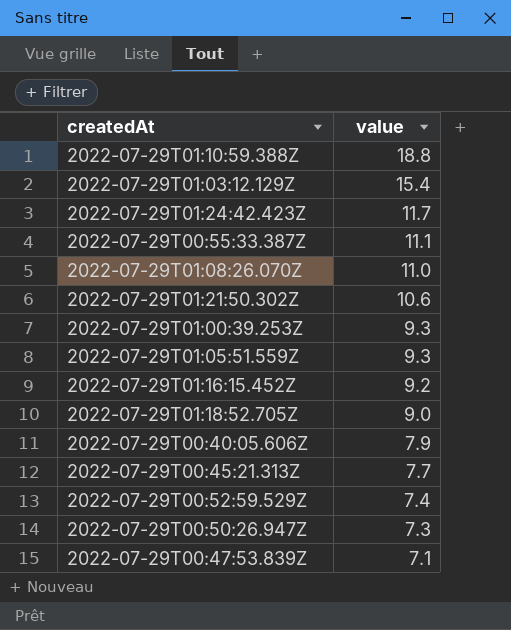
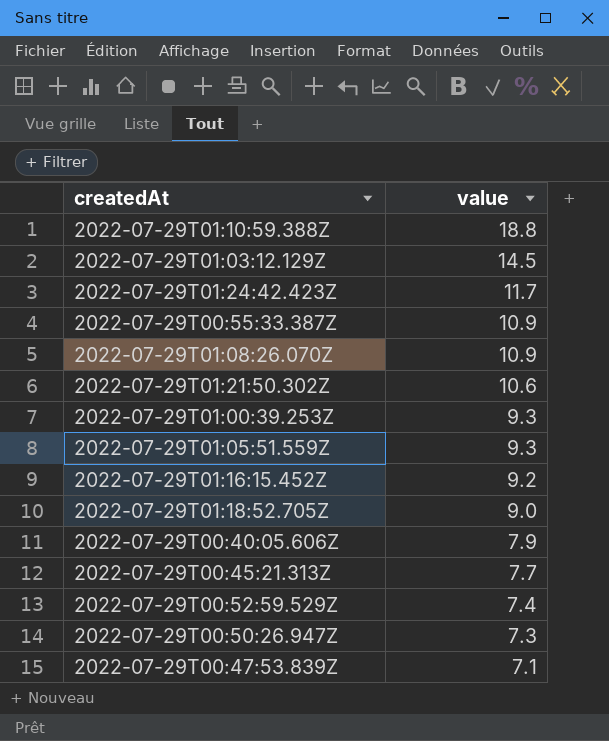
2022-07-29T01:03:12.129Z | value: 15.4 -> 14.5
2022-07-29T00:55:33.387Z | value: 11.1 -> 10.9
2022-07-29T01:08:26.070Z | value: 11.0 -> 10.9

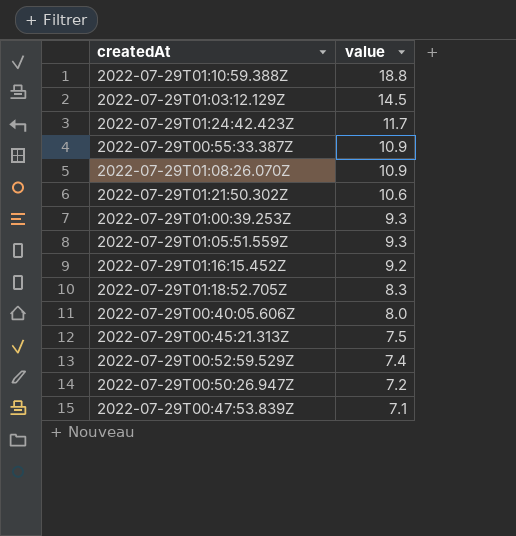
2022-07-29T01:18:52.705Z | value: 9.0 -> 8.3
2022-07-29T00:40:05.606Z | value: 7.9 -> 8.0
2022-07-29T00:45:21.313Z | value: 7.7 -> 7.5
2022-07-29T00:50:26.947Z | value: 7.3 -> 7.2

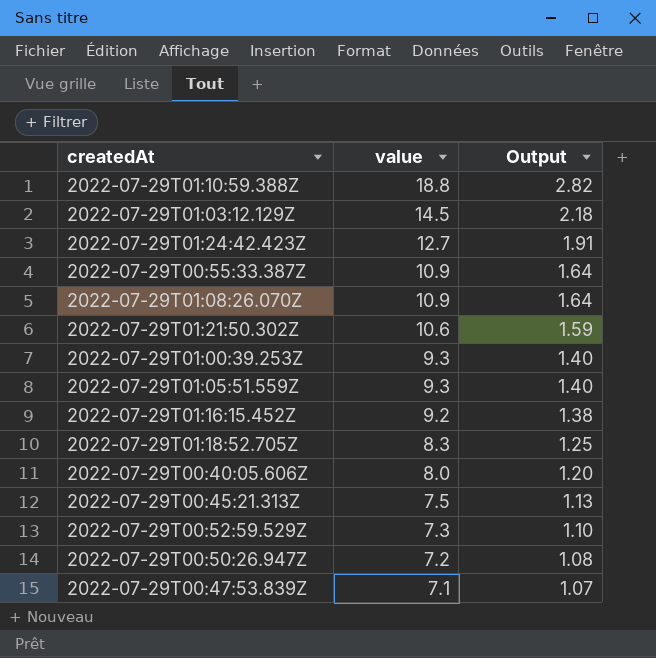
column Output | formula: none -> [value] * 0.15
2022-07-29T01:24:42.423Z | value: 11.7 -> 12.7
2022-07-29T00:52:59.529Z | value: 7.4 -> 7.3

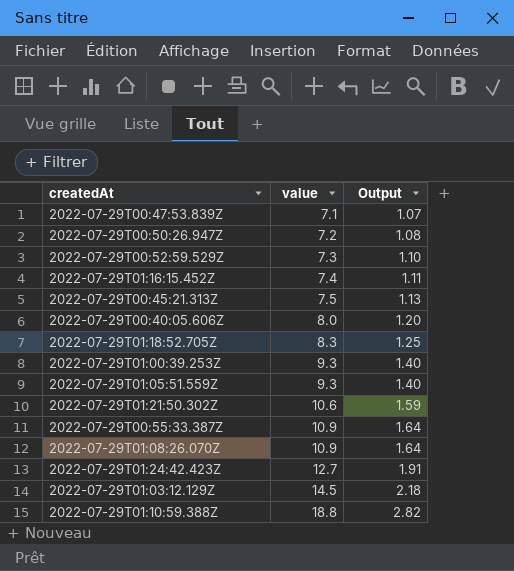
row order: value descending -> value ascending
2022-07-29T01:16:15.452Z | value: 9.2 -> 7.4
2022-07-29T01:16:15.452Z | Output: 1.38 -> 1.11

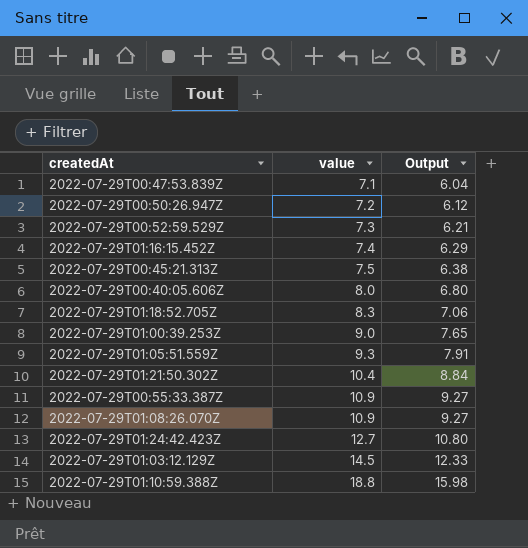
column Output | formula: [value] * 0.15 -> [value] * 0.85
2022-07-29T01:00:39.253Z | value: 9.3 -> 9.0
2022-07-29T01:21:50.302Z | value: 10.6 -> 10.4

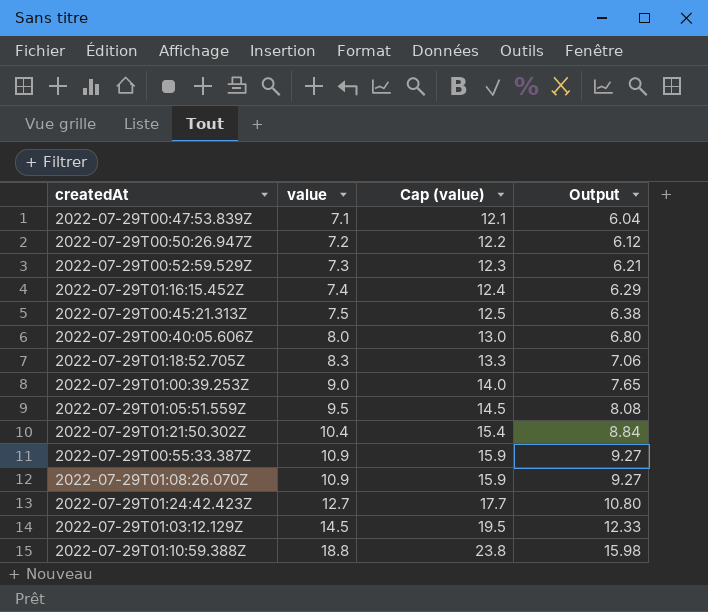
column Cap (value) | formula: none -> [value] + 5
2022-07-29T01:05:51.559Z | value: 9.3 -> 9.5
2022-07-29T01:05:51.559Z | Output: 7.91 -> 8.08

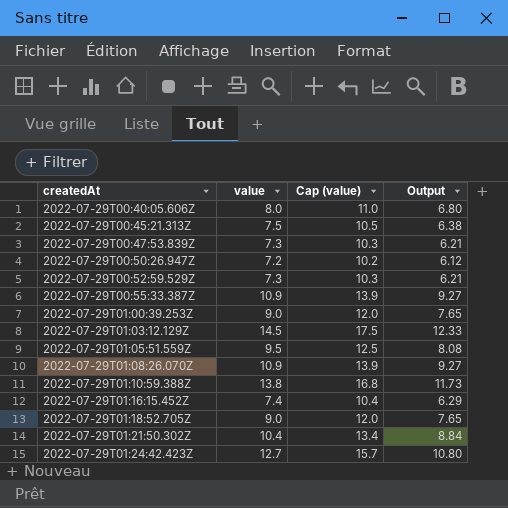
row order: value ascending -> createdAt ascending
column Cap (value) | formula: [value] + 5 -> [value] + 3
2022-07-29T00:47:53.839Z | value: 7.1 -> 7.3
2022-07-29T00:47:53.839Z | Output: 6.04 -> 6.21
2022-07-29T01:10:59.388Z | value: 18.8 -> 13.8
2022-07-29T01:10:59.388Z | Output: 15.98 -> 11.73
2022-07-29T01:18:52.705Z | value: 8.3 -> 9.0
2022-07-29T01:18:52.705Z | Output: 7.06 -> 7.65

